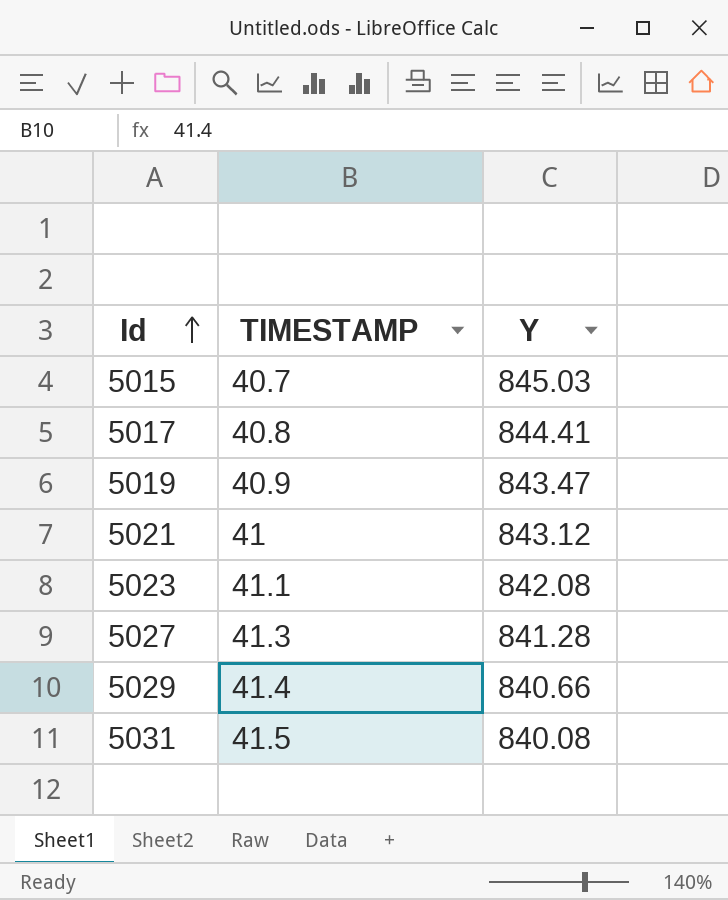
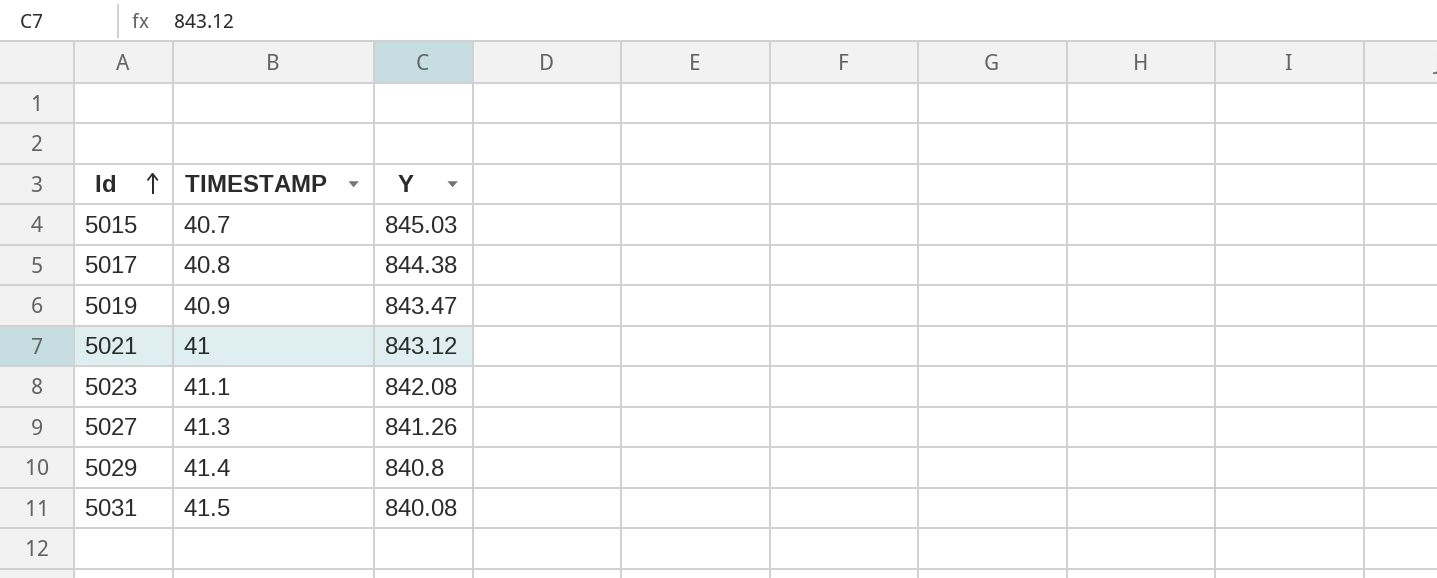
5017 | Y: 844.41 -> 844.38
5027 | Y: 841.28 -> 841.26
5029 | Y: 840.66 -> 840.8

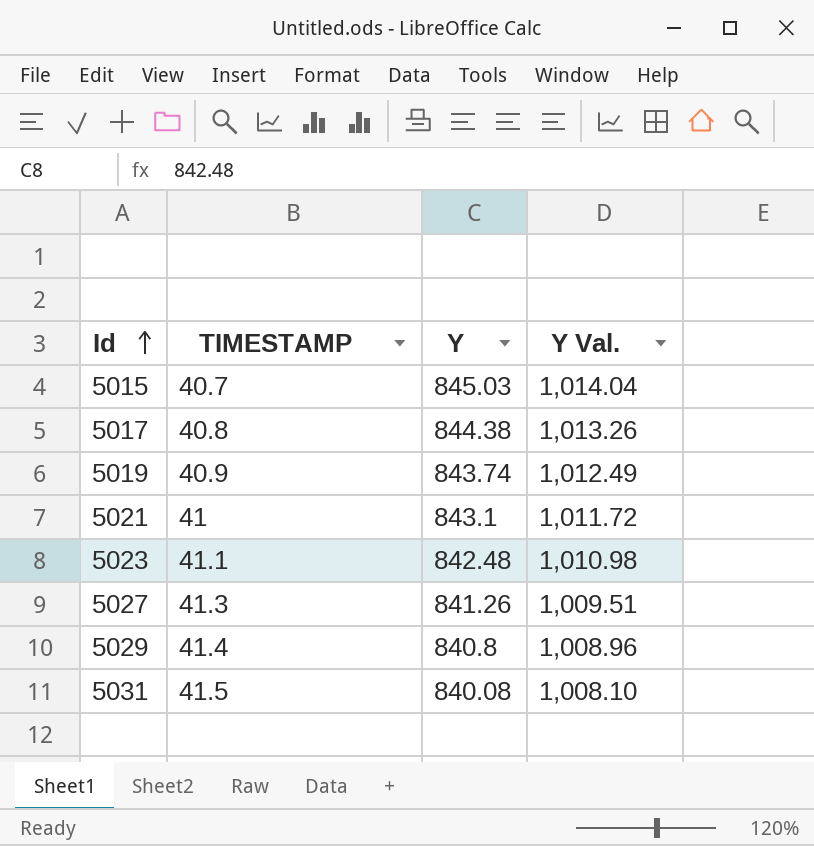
column Y Val. | formula: none -> [Y] * 1.2
5019 | Y: 843.47 -> 843.74
5021 | Y: 843.12 -> 843.1
5023 | Y: 842.08 -> 842.48

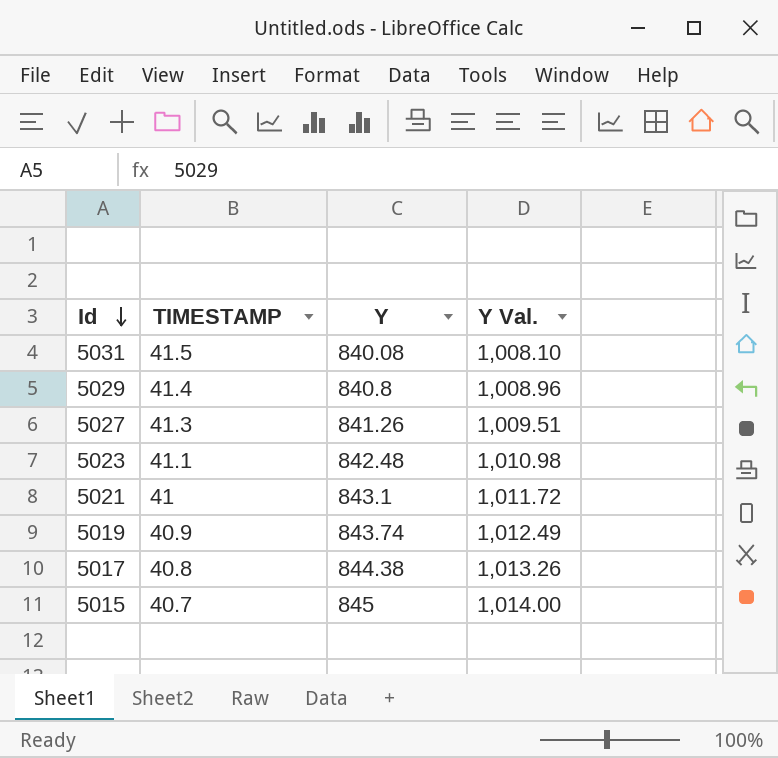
row order: Id ascending -> Id descending
5015 | Y: 845.03 -> 845
5015 | Y Val.: 1,014.04 -> 1,014.00

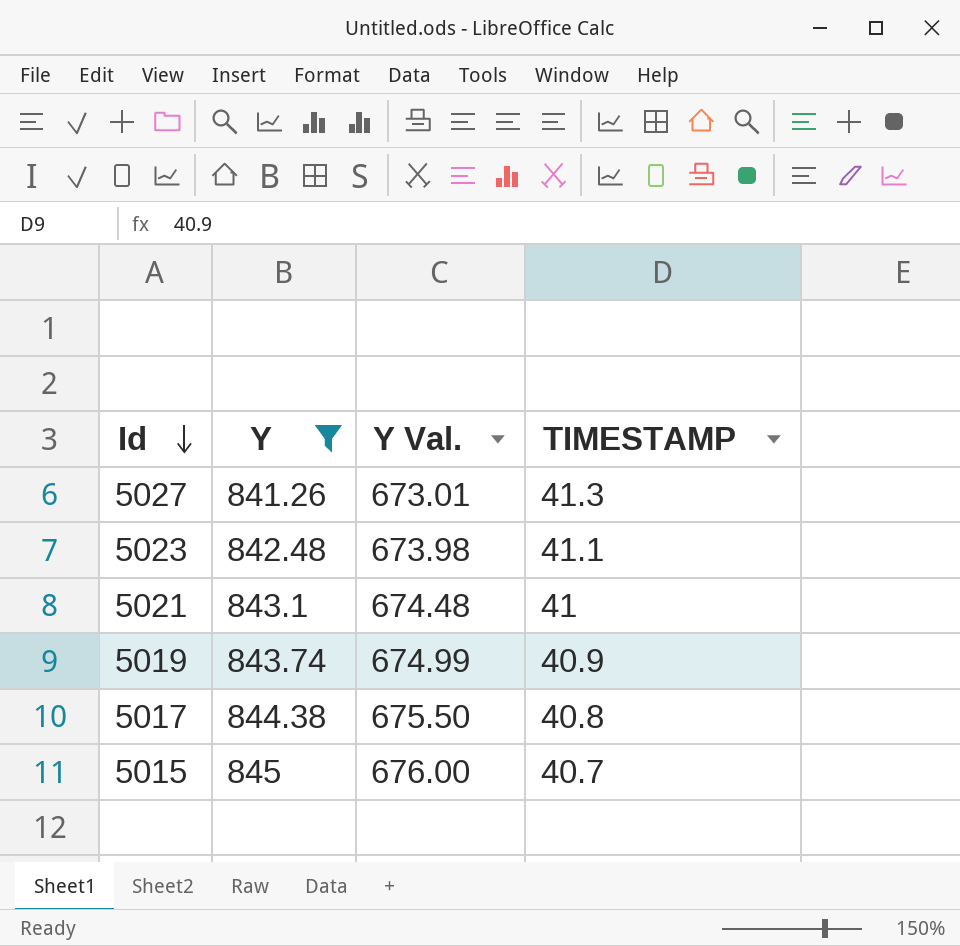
filter: none -> Y >= 841.26
column Y Val. | formula: [Y] * 1.2 -> [Y] * 0.8
column TIMESTAMP | position: 2 -> 4

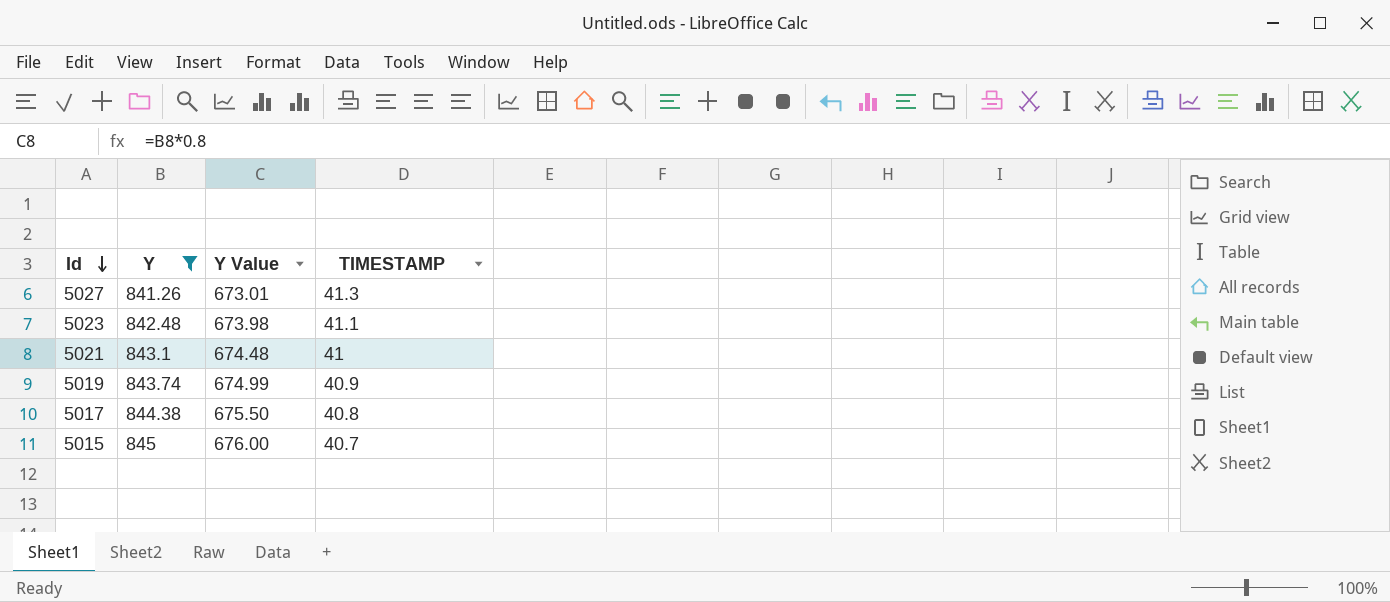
column name: Y Val. -> Y Value

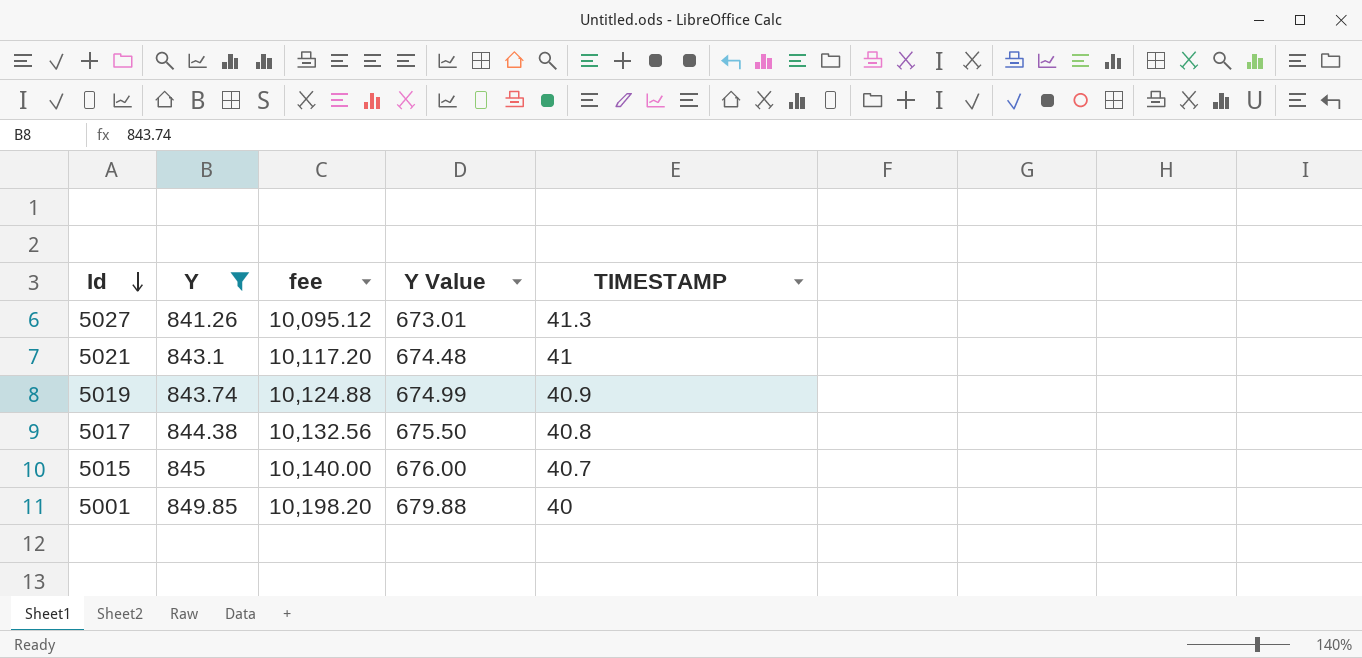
column fee | formula: none -> [Y] * 12
row 5023: 842.48 | 673.98 | 41.1 -> none
row 5001: none -> 849.85 | 10,198.20 | 679.88 | 40

